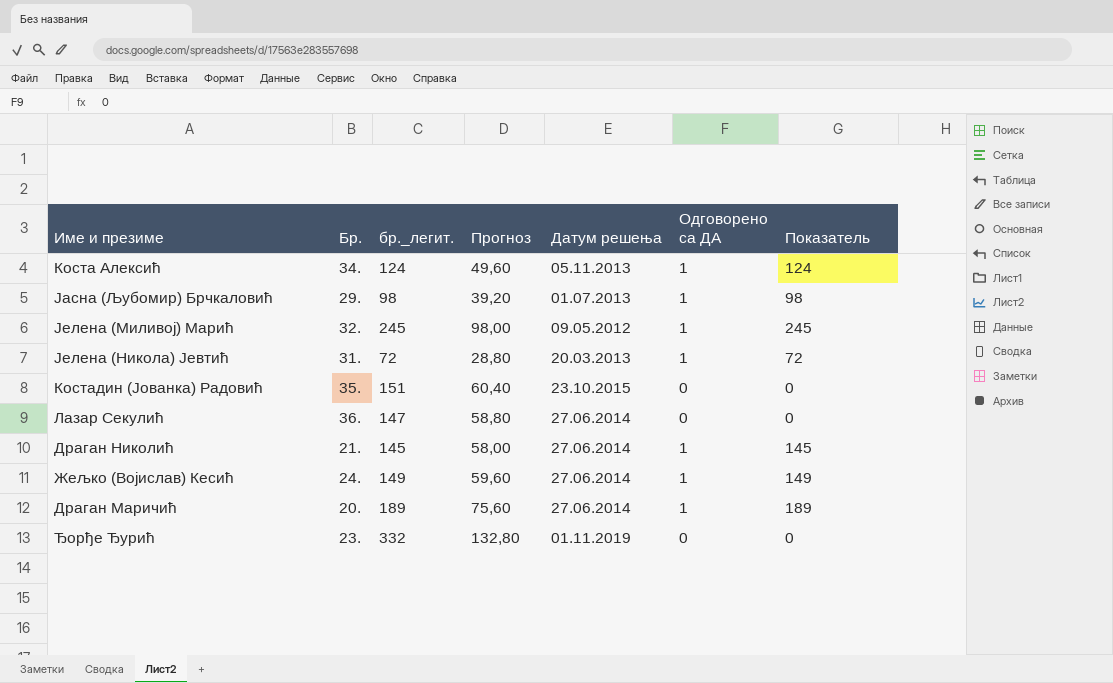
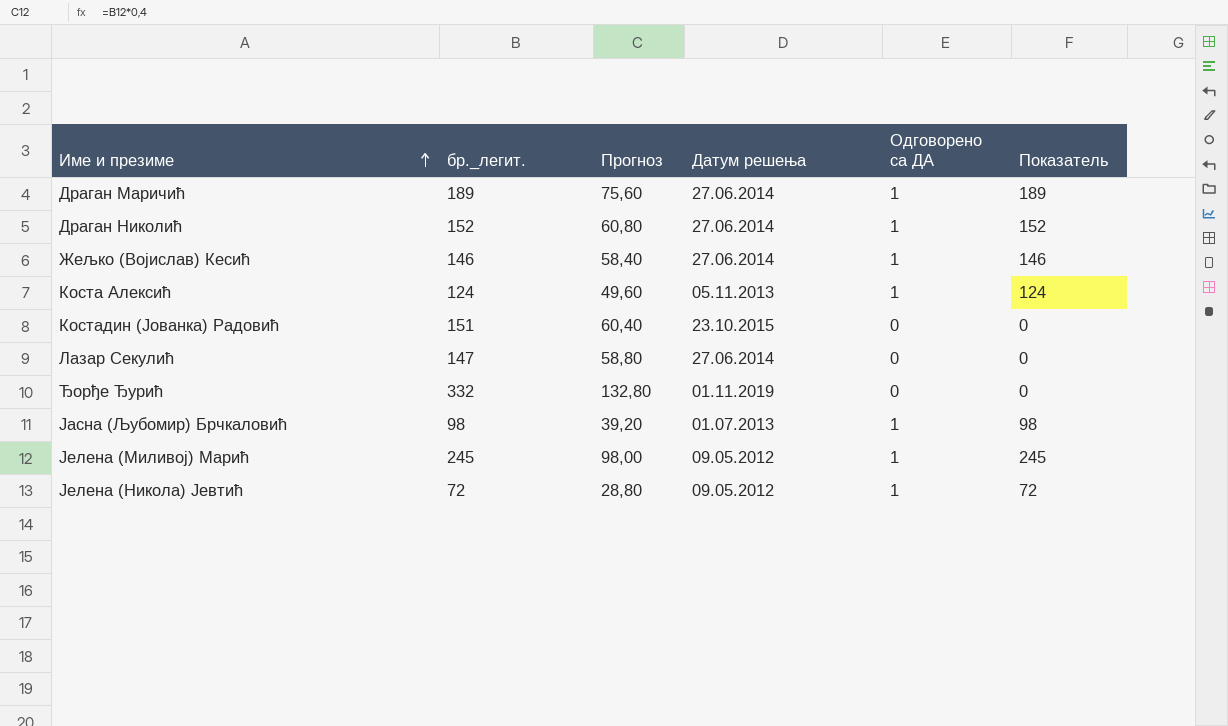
row order: none -> Име и презиме ascending
column Бр. | position: 2 -> none
Драган Николић | бр._легит.: 145 -> 152
Драган Николић | Прогноз: 58,00 -> 60,80
Драган Николић | Показатель: 145 -> 152
Жељко (Војислав) Кесић | бр._легит.: 149 -> 146
Жељко (Војислав) Кесић | Прогноз: 59,60 -> 58,40
Жељко (Војислав) Кесић | Показатель: 149 -> 146
Јелена (Никола) Јевтић | Датум решења: 20.03.2013 -> 09.05.2012

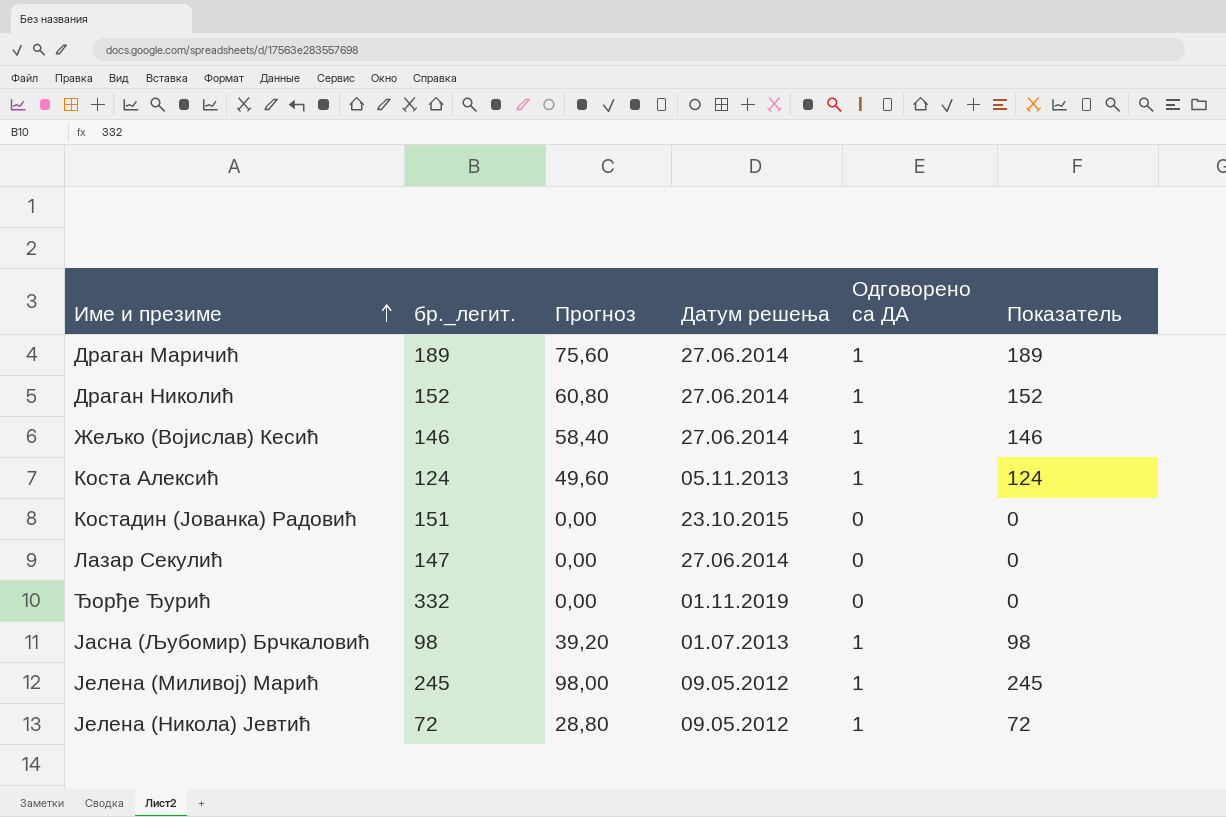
column Прогноз | formula: [бр._легит.] * 0,4 -> [Показатель] * 0,4

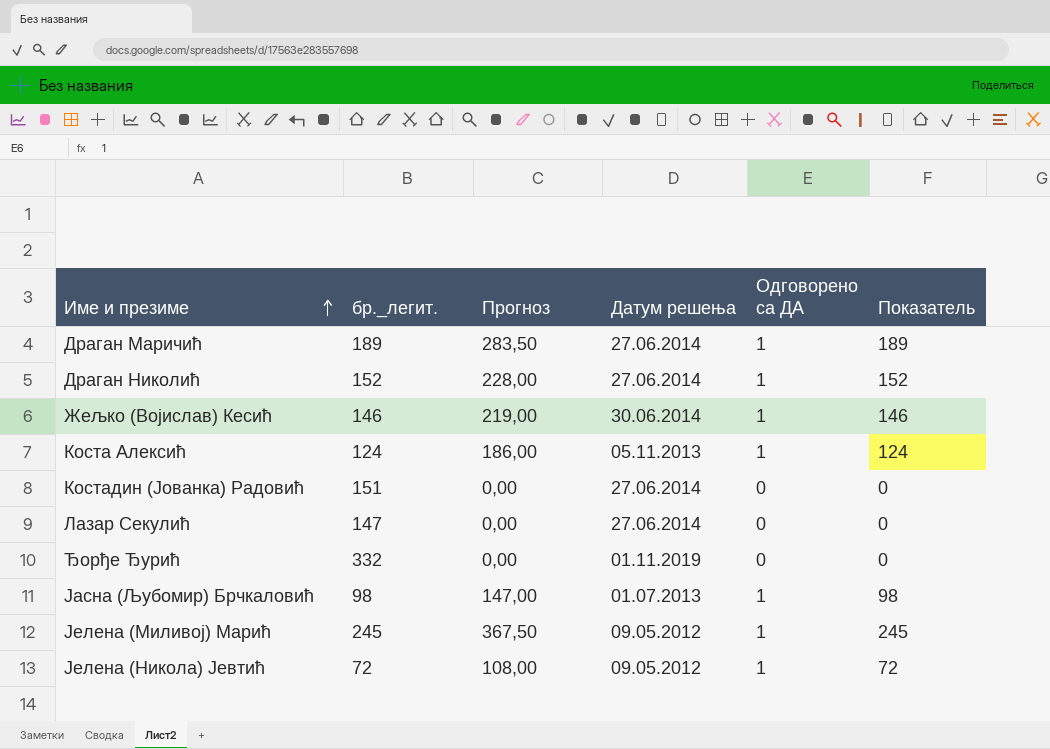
column Прогноз | formula: [Показатель] * 0,4 -> [Показатель] * 1,5
Жељко (Војислав) Кесић | Датум решења: 27.06.2014 -> 30.06.2014
Костадин (Јованка) Радовић | Датум решења: 23.10.2015 -> 27.06.2014

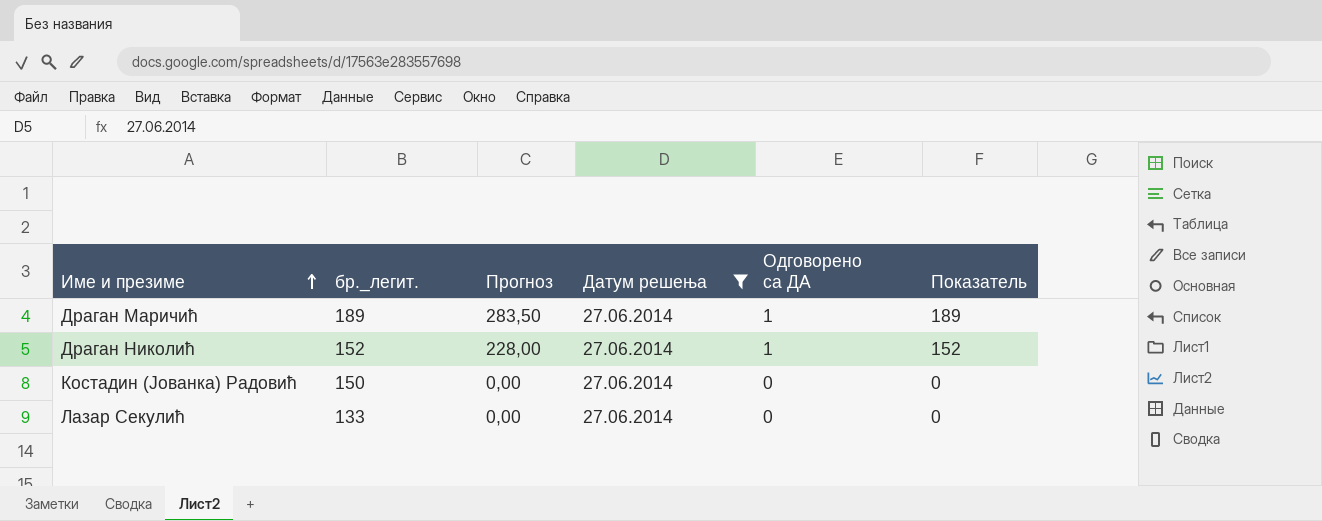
filter: none -> Датум решења = 27.06.2014
Костадин (Јованка) Радовић | бр._легит.: 151 -> 150
Лазар Секулић | бр._легит.: 147 -> 133

